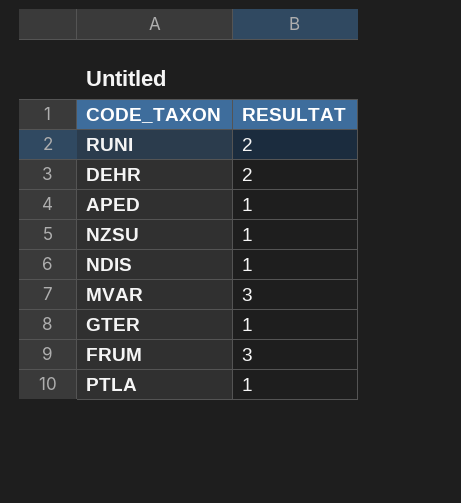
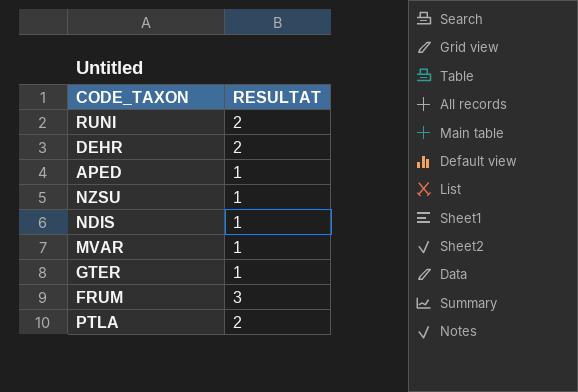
MVAR | RESULTAT: 3 -> 1
PTLA | RESULTAT: 1 -> 2

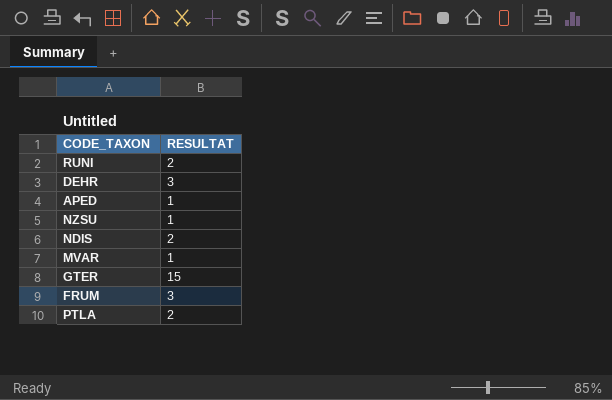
DEHR | RESULTAT: 2 -> 3
NDIS | RESULTAT: 1 -> 2
GTER | RESULTAT: 1 -> 15

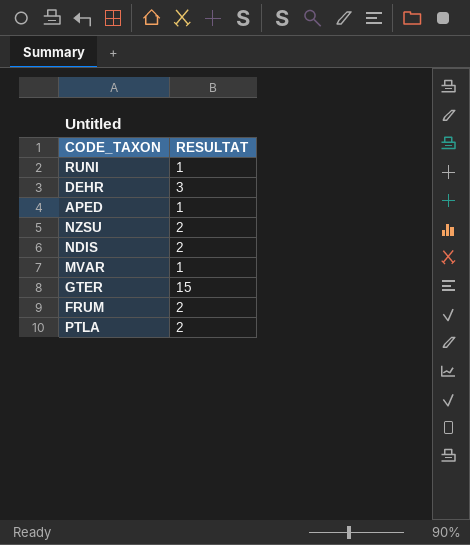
RUNI | RESULTAT: 2 -> 1
NZSU | RESULTAT: 1 -> 2
FRUM | RESULTAT: 3 -> 2

